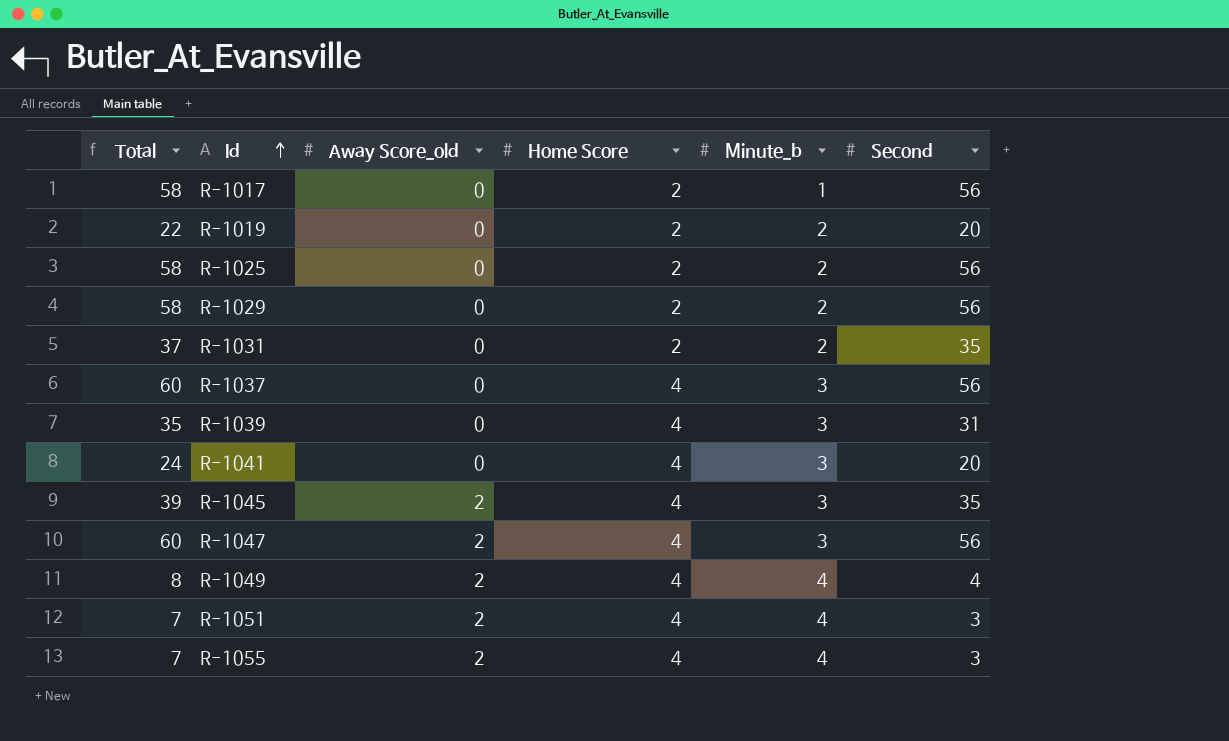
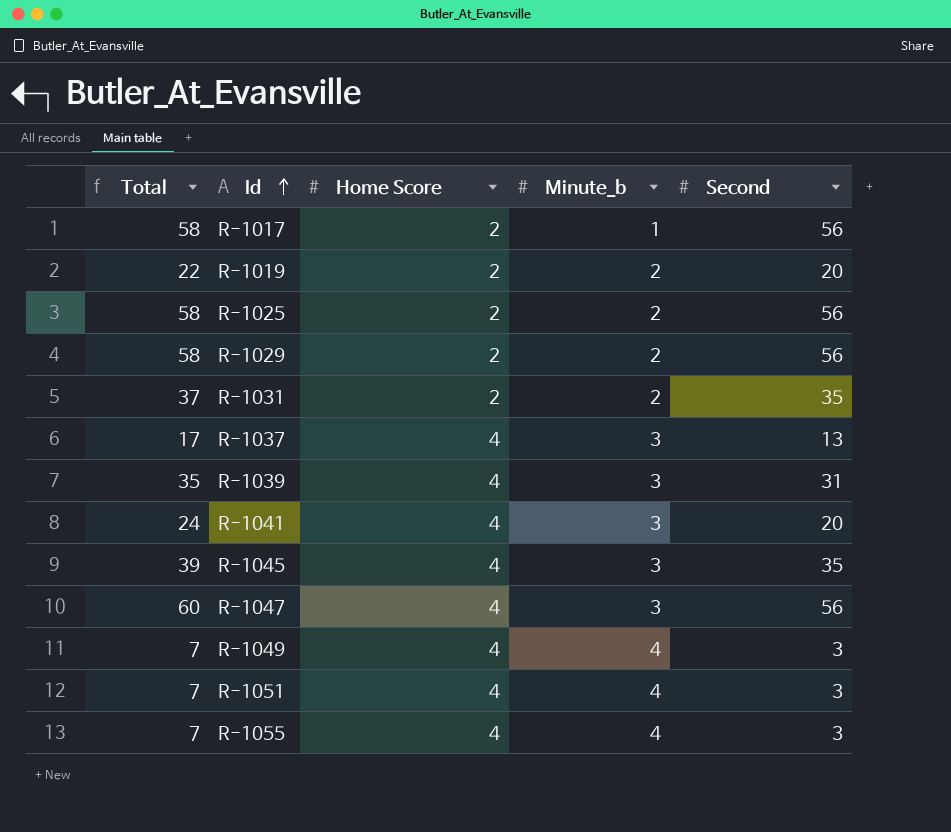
column Away Score_old | position: 3 -> none
R-1037 | Total: 60 -> 17
R-1037 | Second: 56 -> 13
R-1049 | Total: 8 -> 7
R-1049 | Second: 4 -> 3

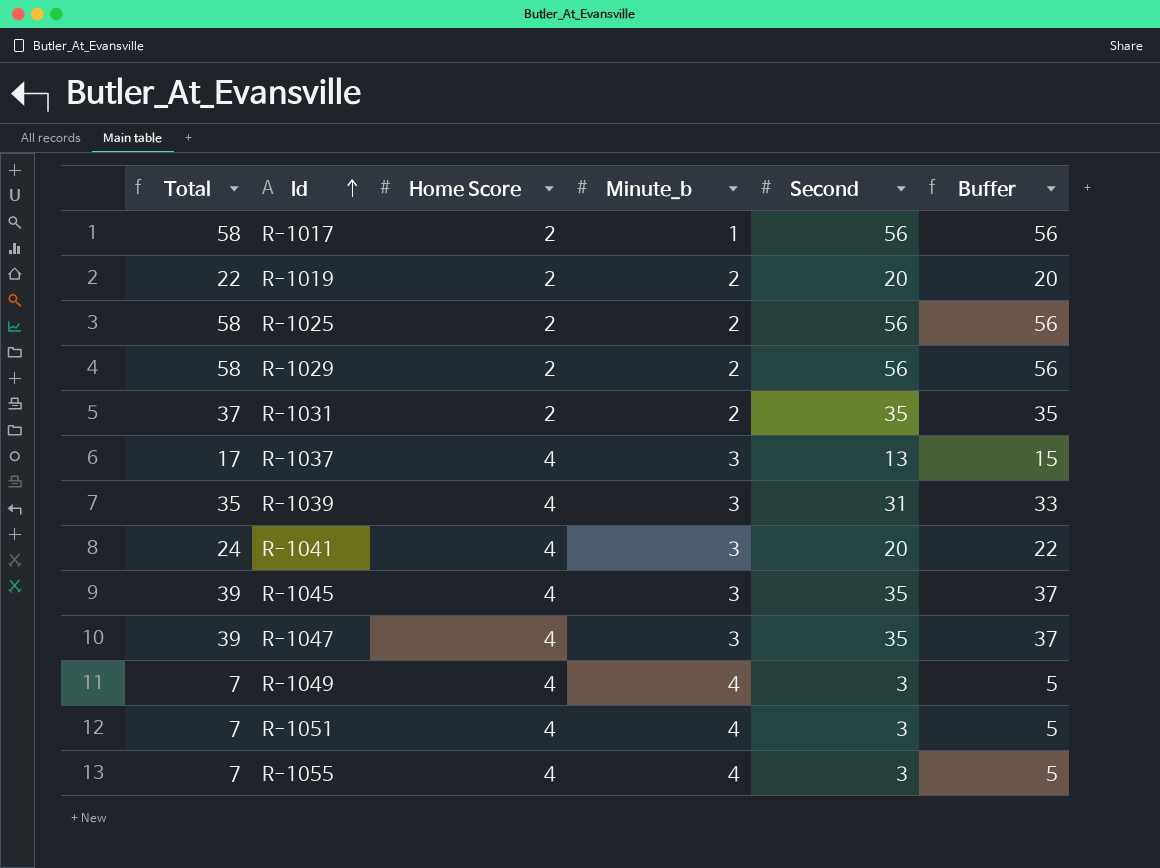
column Buffer | formula: none -> [Total] - 2
R-1047 | Total: 60 -> 39
R-1047 | Second: 56 -> 35

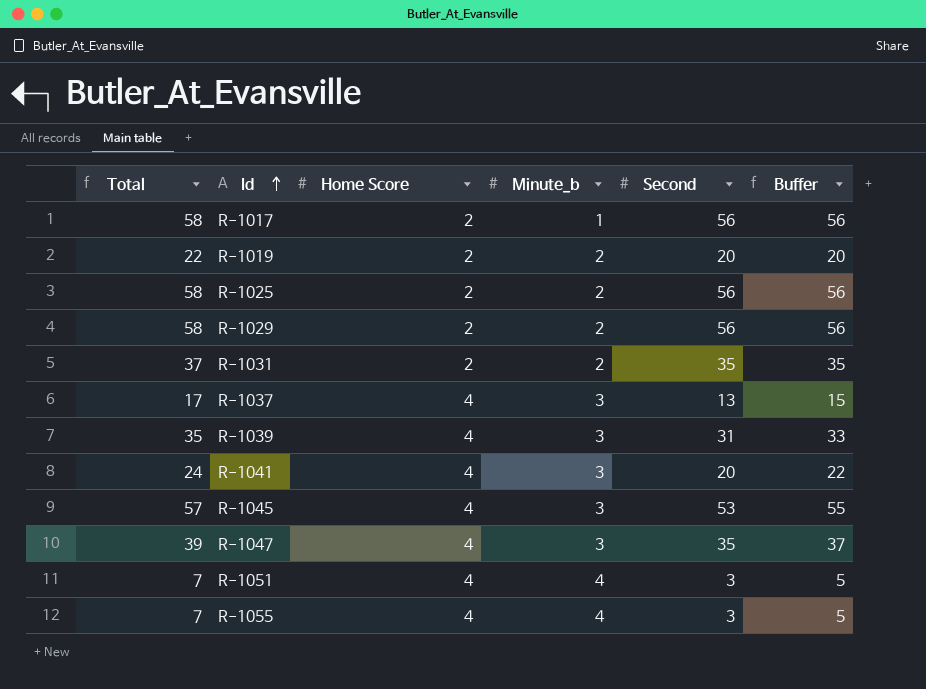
row R-1049: 7 | 4 | 4 | 3 | 5 -> none
R-1045 | Total: 39 -> 57
R-1045 | Second: 35 -> 53
R-1045 | Buffer: 37 -> 55

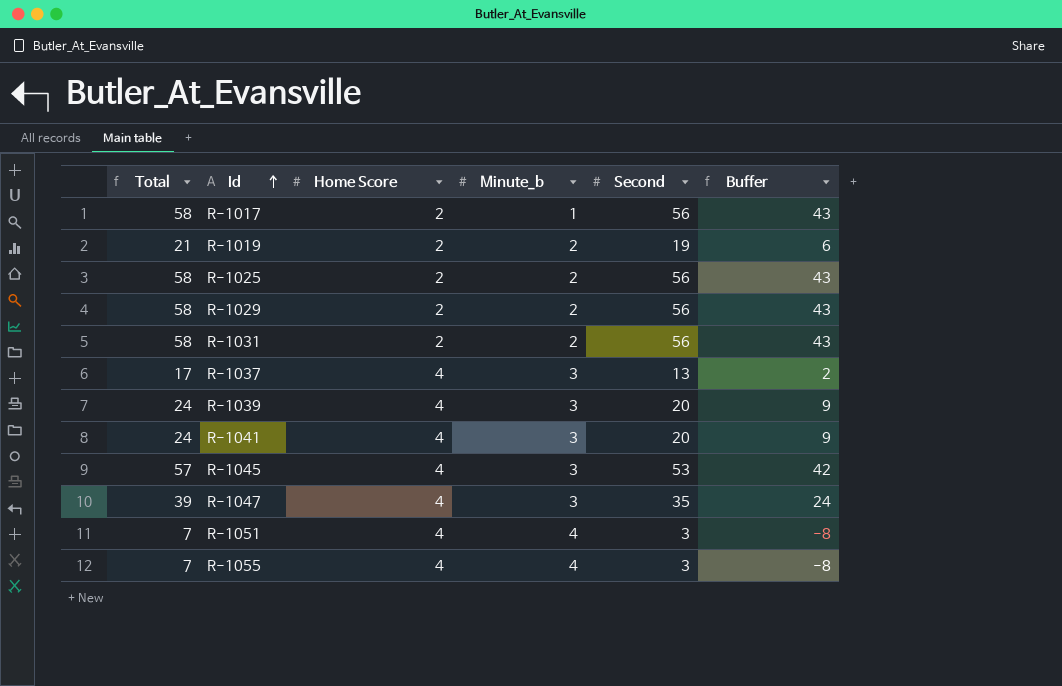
column Buffer | formula: [Total] - 2 -> [Total] - 15
R-1019 | Total: 22 -> 21
R-1019 | Second: 20 -> 19
R-1031 | Total: 37 -> 58
R-1031 | Second: 35 -> 56
R-1039 | Total: 35 -> 24
R-1039 | Second: 31 -> 20

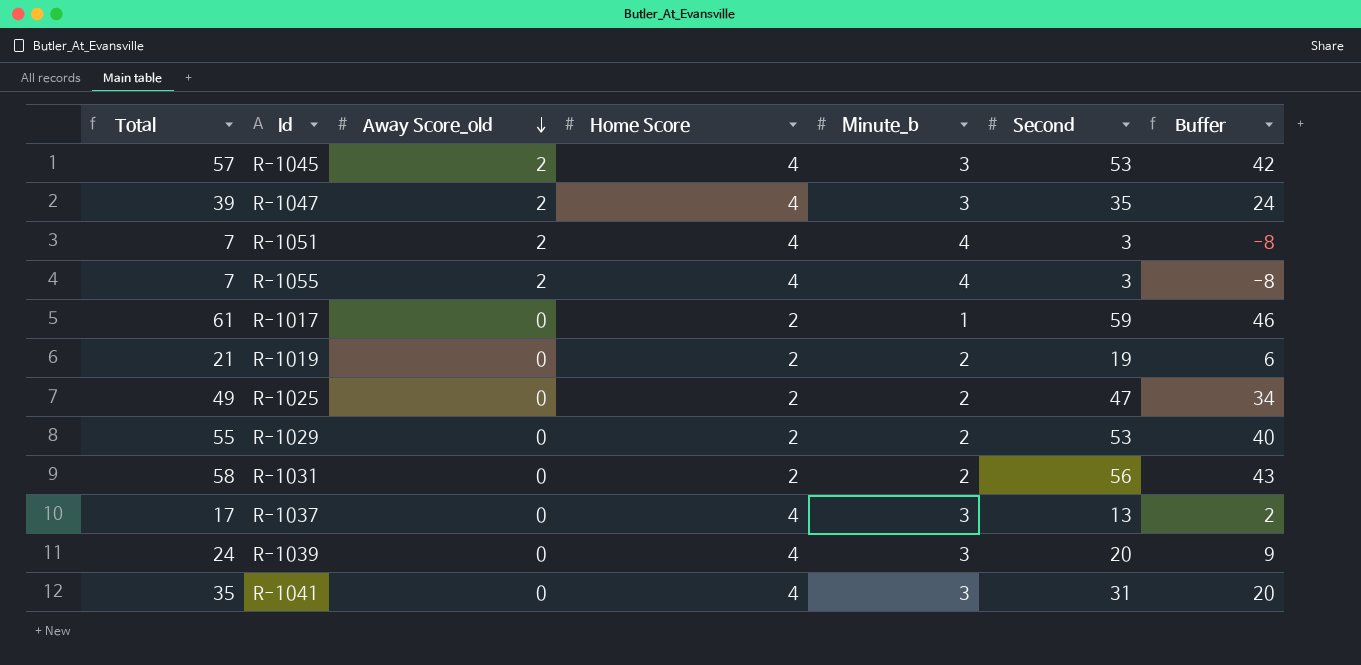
row order: Id ascending -> Away Score_old descending
column Away Score_old | position: none -> 3
R-1017 | Total: 58 -> 61
R-1017 | Second: 56 -> 59
R-1017 | Buffer: 43 -> 46
R-1025 | Total: 58 -> 49
R-1025 | Second: 56 -> 47
R-1025 | Buffer: 43 -> 34
R-1029 | Total: 58 -> 55
R-1029 | Second: 56 -> 53
R-1029 | Buffer: 43 -> 40
R-1041 | Total: 24 -> 35
R-1041 | Second: 20 -> 31
R-1041 | Buffer: 9 -> 20

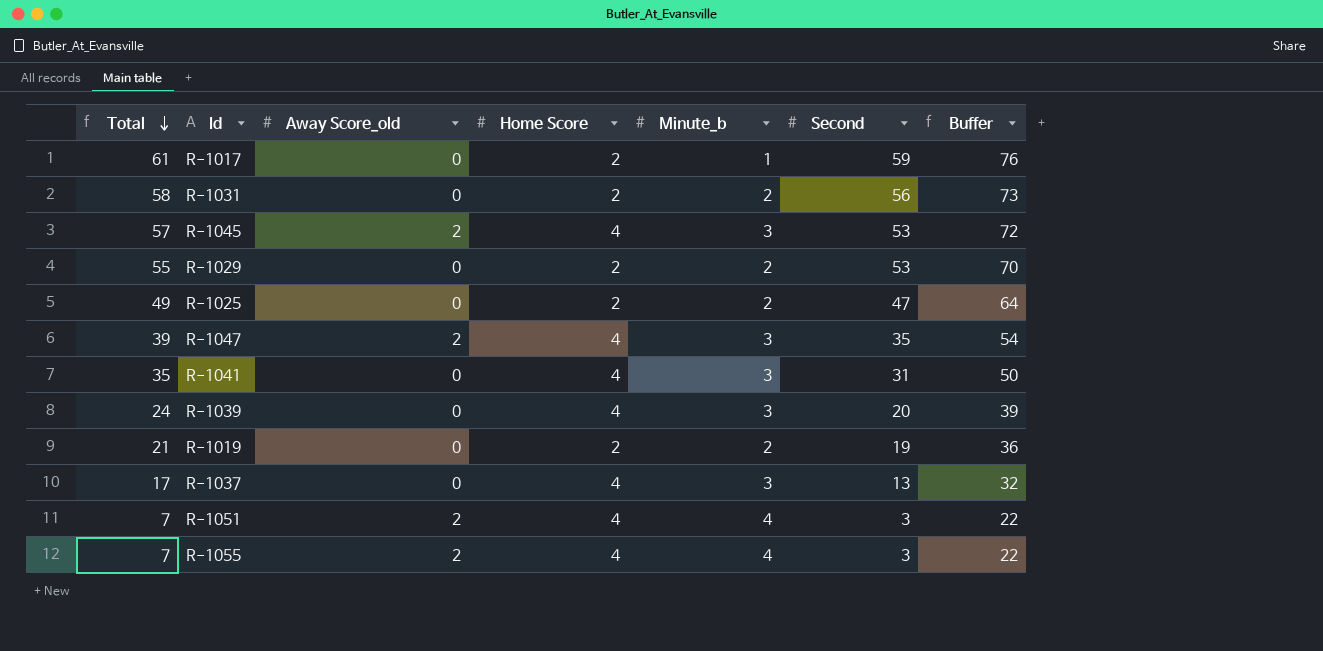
row order: Away Score_old descending -> Total descending
column Buffer | formula: [Total] - 15 -> [Total] + 15

